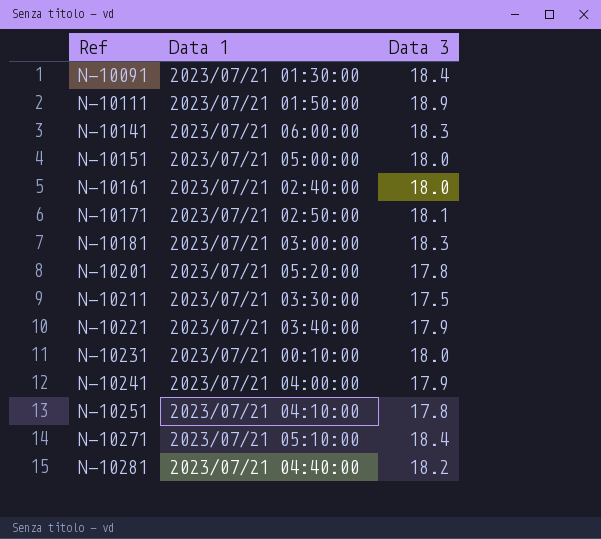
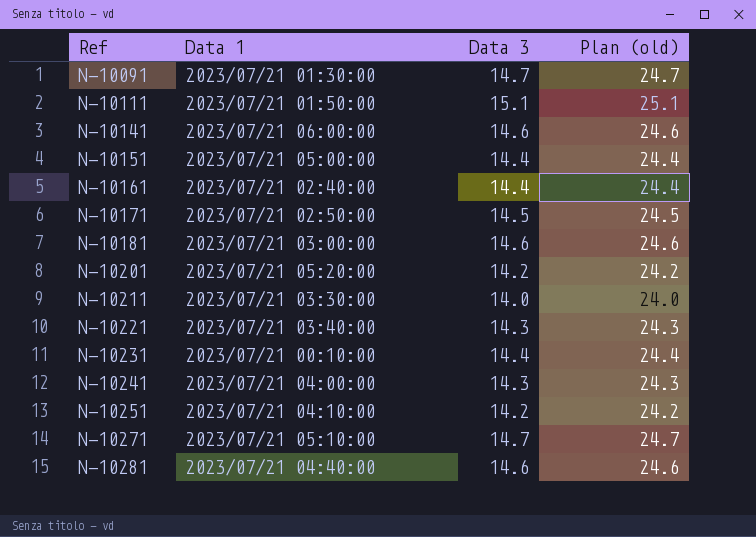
column Plan (old) | formula: none -> [Data 3] + 10
N-10091 | Data 3: 18.4 -> 14.7
N-10111 | Data 3: 18.9 -> 15.1
N-10141 | Data 3: 18.3 -> 14.6
N-10151 | Data 3: 18.0 -> 14.4
N-10161 | Data 3: 18.0 -> 14.4
N-10171 | Data 3: 18.1 -> 14.5
N-10181 | Data 3: 18.3 -> 14.6
N-10201 | Data 3: 17.8 -> 14.2
N-10211 | Data 3: 17.5 -> 14.0
N-10221 | Data 3: 17.9 -> 14.3
N-10231 | Data 3: 18.0 -> 14.4
N-10241 | Data 3: 17.9 -> 14.3
N-10251 | Data 3: 17.8 -> 14.2
N-10271 | Data 3: 18.4 -> 14.7
N-10281 | Data 3: 18.2 -> 14.6

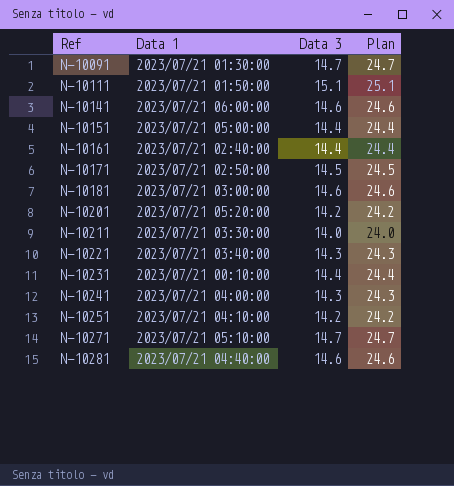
column name: Plan (old) -> Plan

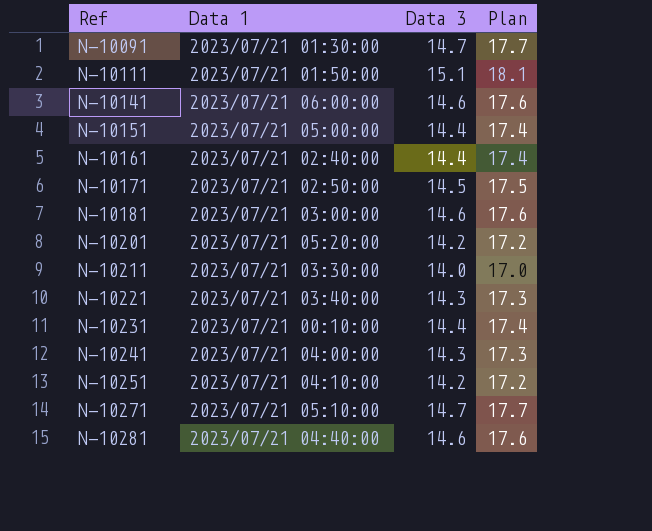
column Plan | formula: [Data 3] + 10 -> [Data 3] + 3

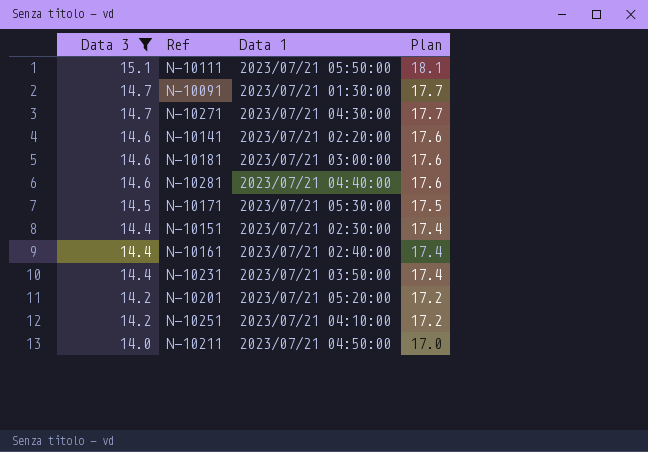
filter: none -> Data 3 != 14.3
row order: Ref ascending -> Data 3 descending
column Data 3 | position: 3 -> 1
N-10111 | Data 1: 2023/07/21 01:50:00 -> 2023/07/21 05:50:00
N-10271 | Data 1: 2023/07/21 05:10:00 -> 2023/07/21 04:30:00
N-10141 | Data 1: 2023/07/21 06:00:00 -> 2023/07/21 02:20:00
N-10171 | Data 1: 2023/07/21 02:50:00 -> 2023/07/21 05:30:00
N-10151 | Data 1: 2023/07/21 05:00:00 -> 2023/07/21 02:30:00
N-10231 | Data 1: 2023/07/21 00:10:00 -> 2023/07/21 03:50:00
N-10211 | Data 1: 2023/07/21 03:30:00 -> 2023/07/21 04:50:00

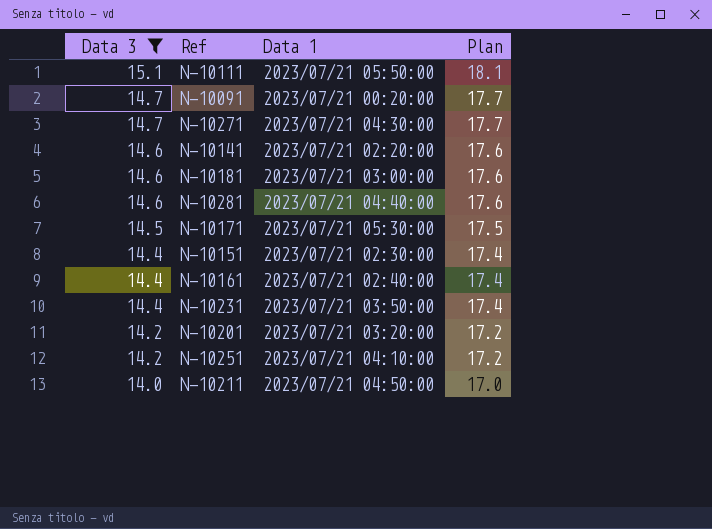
N-10091 | Data 1: 2023/07/21 01:30:00 -> 2023/07/21 00:20:00
N-10201 | Data 1: 2023/07/21 05:20:00 -> 2023/07/21 03:20:00

